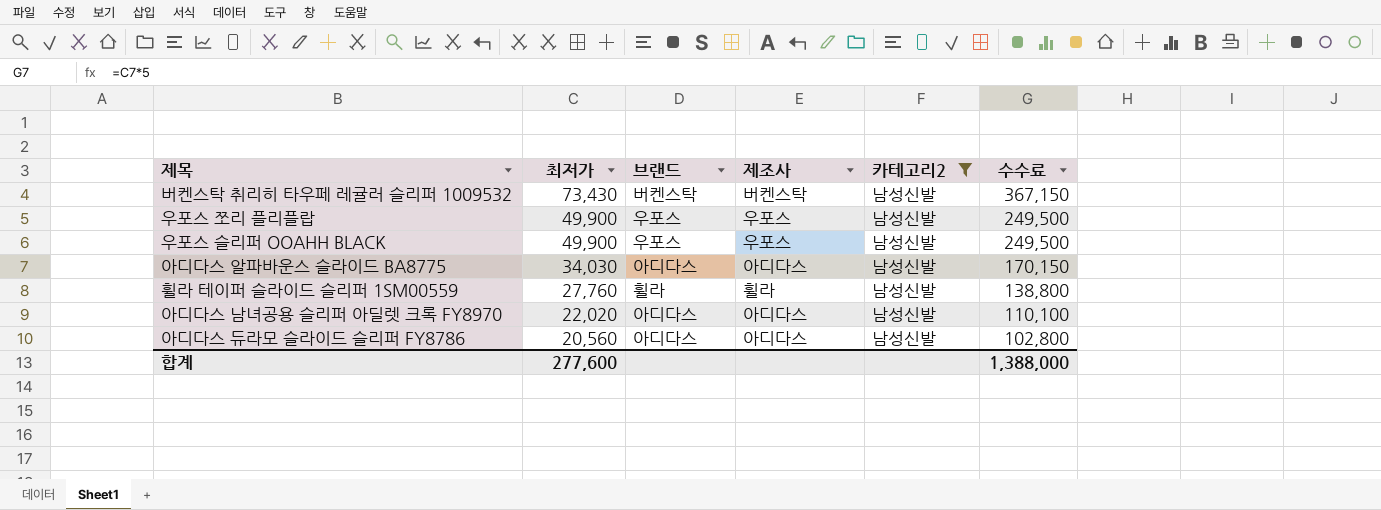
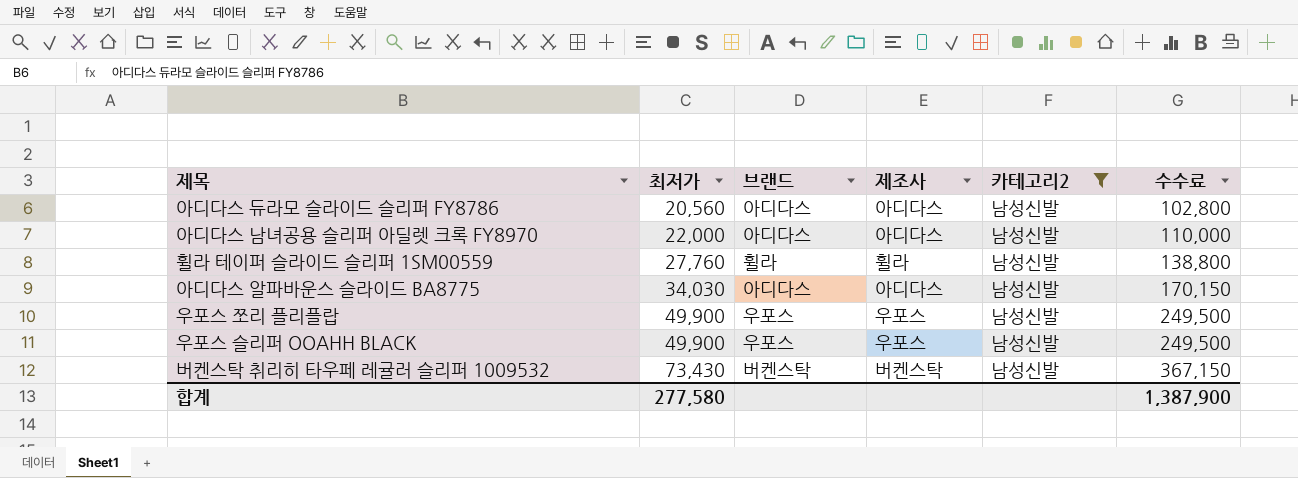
row order: 최저가 descending -> 최저가 ascending
아디다스 남녀공용 슬리퍼 아딜렛 크록 FY8970 | 최저가: 22,020 -> 22,000
아디다스 남녀공용 슬리퍼 아딜렛 크록 FY8970 | 수수료: 110,100 -> 110,000
합계 | 최저가: 277,600 -> 277,580
합계 | 수수료: 1,388,000 -> 1,387,900

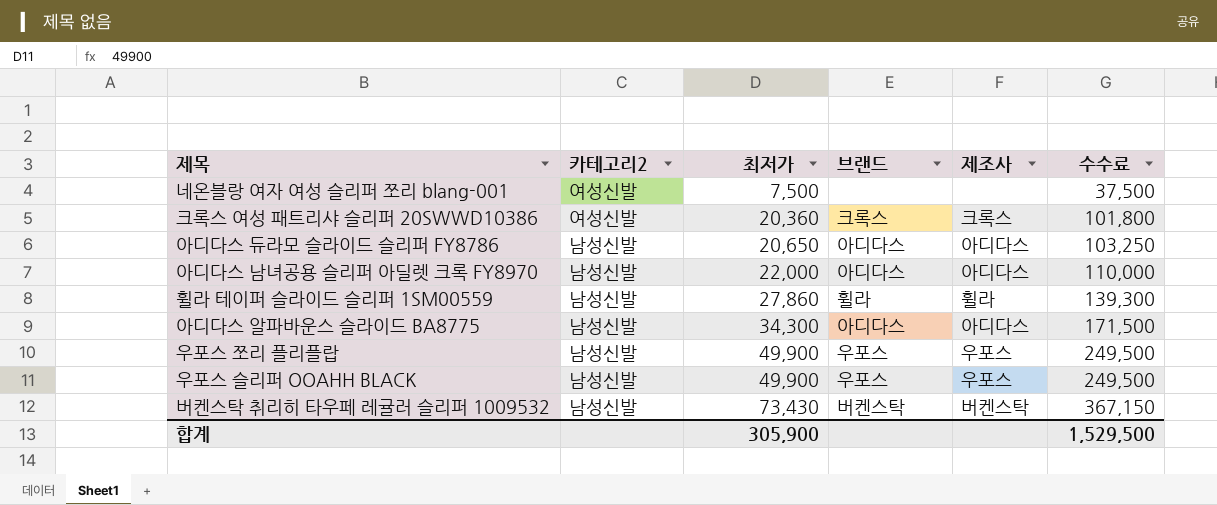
filter: 카테고리2 = 남성신발 -> none
column 카테고리2 | position: 5 -> 2
아디다스 듀라모 슬라이드 슬리퍼 FY8786 | 최저가: 20,560 -> 20,650
아디다스 듀라모 슬라이드 슬리퍼 FY8786 | 수수료: 102,800 -> 103,250
휠라 테이퍼 슬라이드 슬리퍼 1SM00559 | 최저가: 27,760 -> 27,860
휠라 테이퍼 슬라이드 슬리퍼 1SM00559 | 수수료: 138,800 -> 139,300
아디다스 알파바운스 슬라이드 BA8775 | 최저가: 34,030 -> 34,300
아디다스 알파바운스 슬라이드 BA8775 | 수수료: 170,150 -> 171,500
합계 | 최저가: 277,580 -> 305,900
합계 | 수수료: 1,387,900 -> 1,529,500

